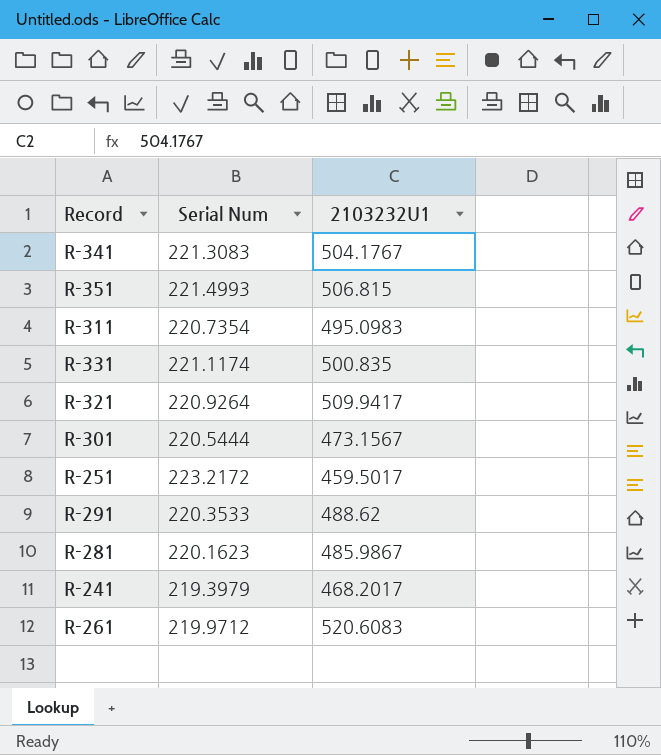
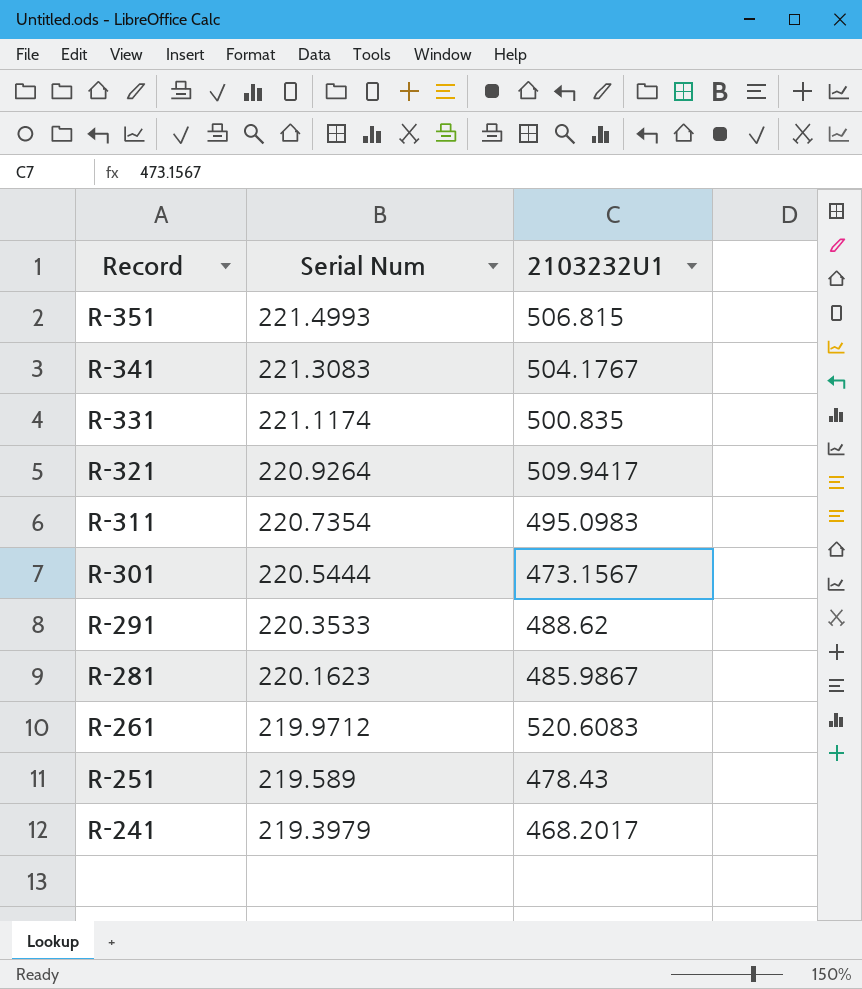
row order: none -> Record descending
R-251 | Serial Num: 223.2172 -> 219.589
R-251 | 2103232U1: 459.5017 -> 478.43

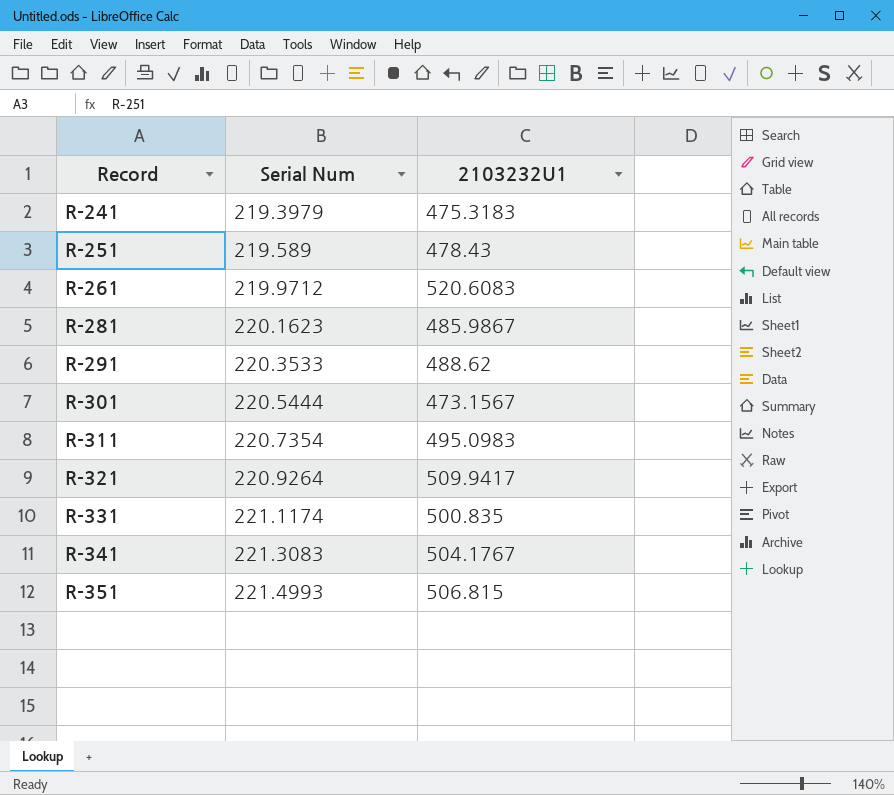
row order: Record descending -> Record ascending
R-241 | 2103232U1: 468.2017 -> 475.3183

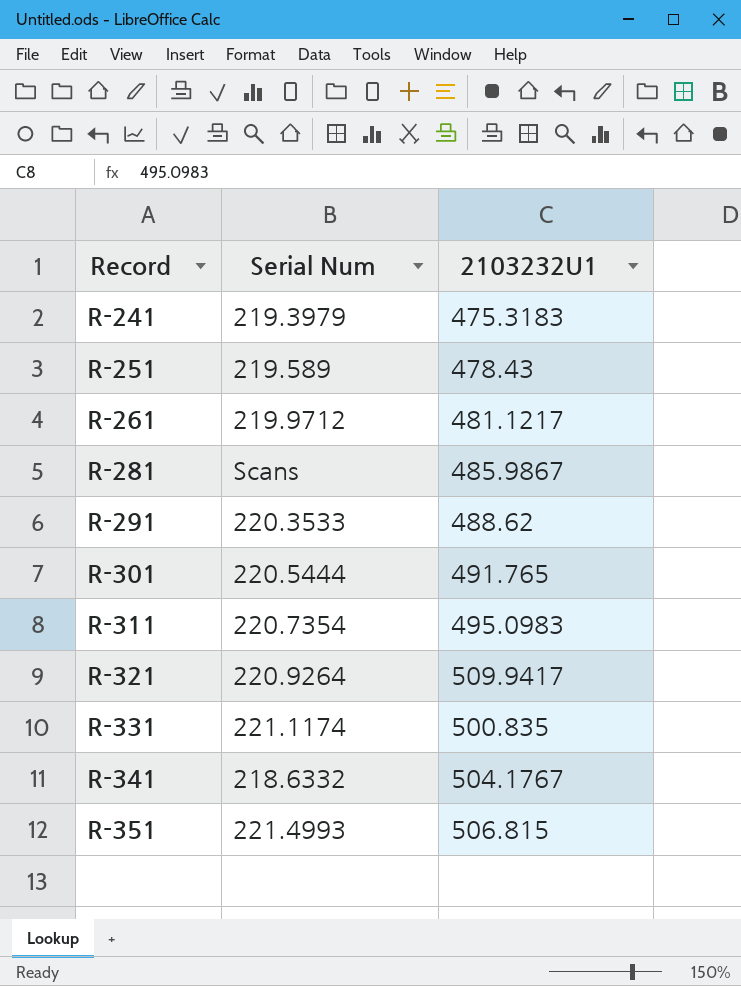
R-261 | 2103232U1: 520.6083 -> 481.1217
R-281 | Serial Num: 220.1623 -> Scans
R-301 | 2103232U1: 473.1567 -> 491.765
R-341 | Serial Num: 221.3083 -> 218.6332

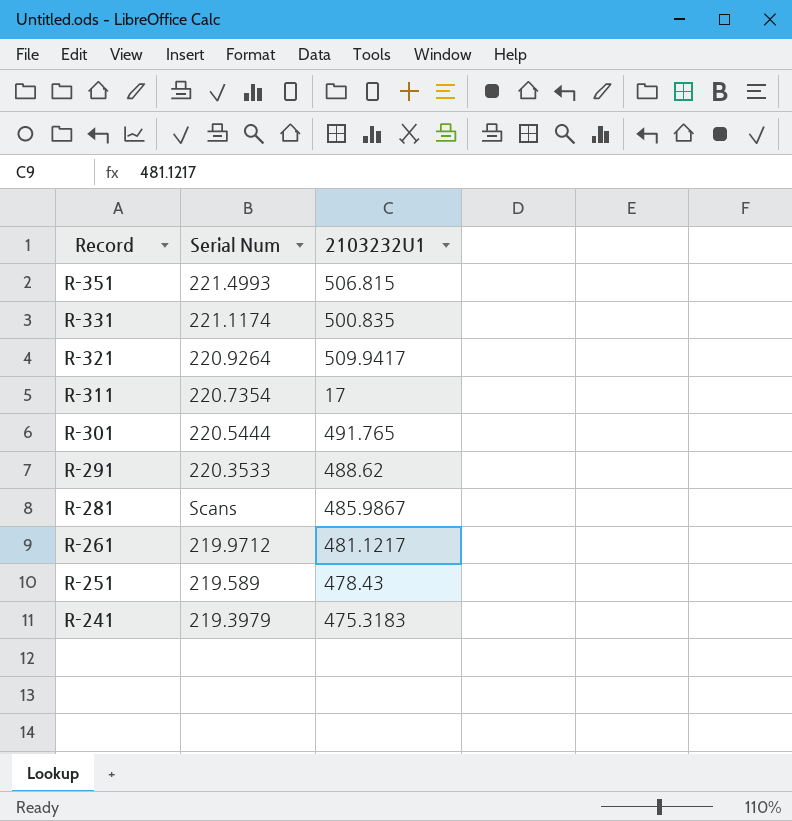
row order: Record ascending -> Record descending
row R-341: 218.6332 | 504.1767 -> none
R-311 | 2103232U1: 495.0983 -> 17

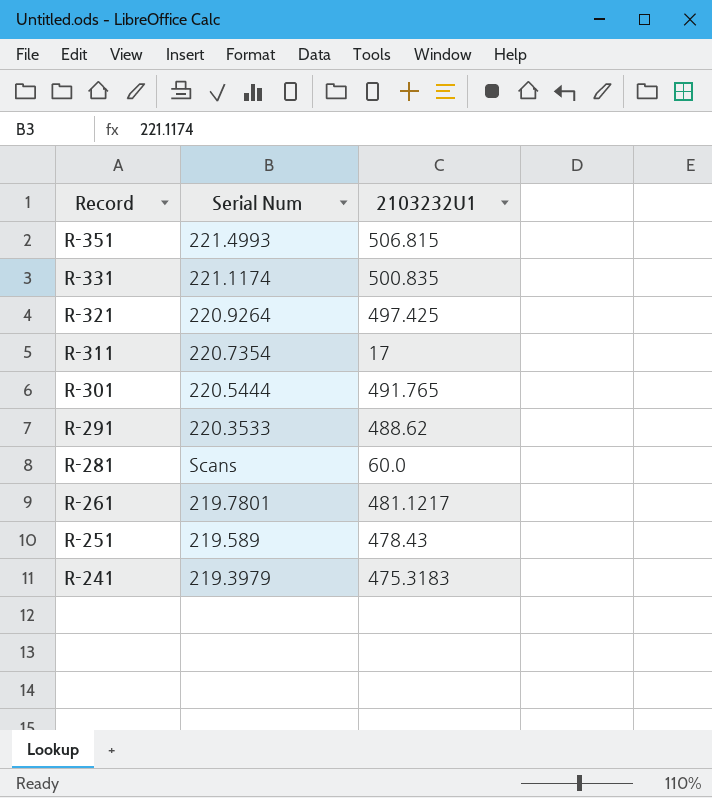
R-321 | 2103232U1: 509.9417 -> 497.425
R-281 | 2103232U1: 485.9867 -> 60.0
R-261 | Serial Num: 219.9712 -> 219.7801

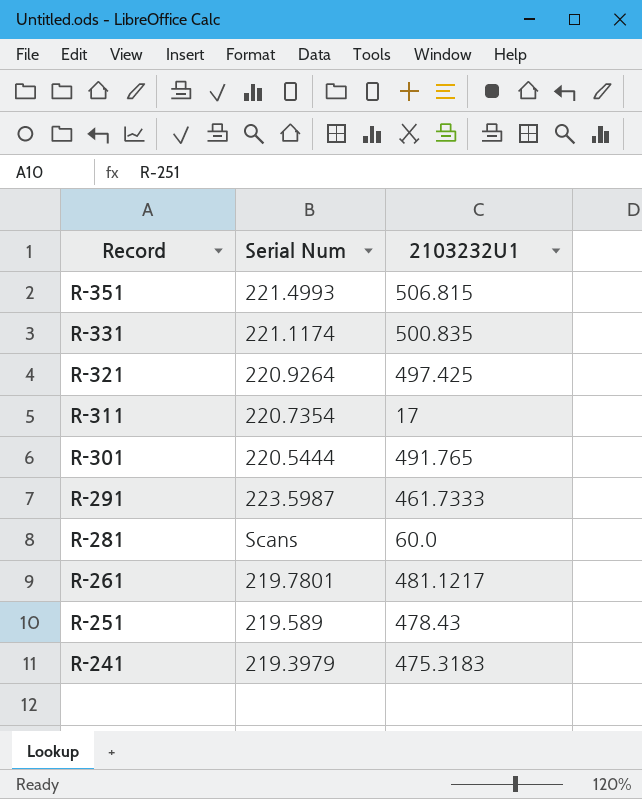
R-291 | Serial Num: 220.3533 -> 223.5987
R-291 | 2103232U1: 488.62 -> 461.7333

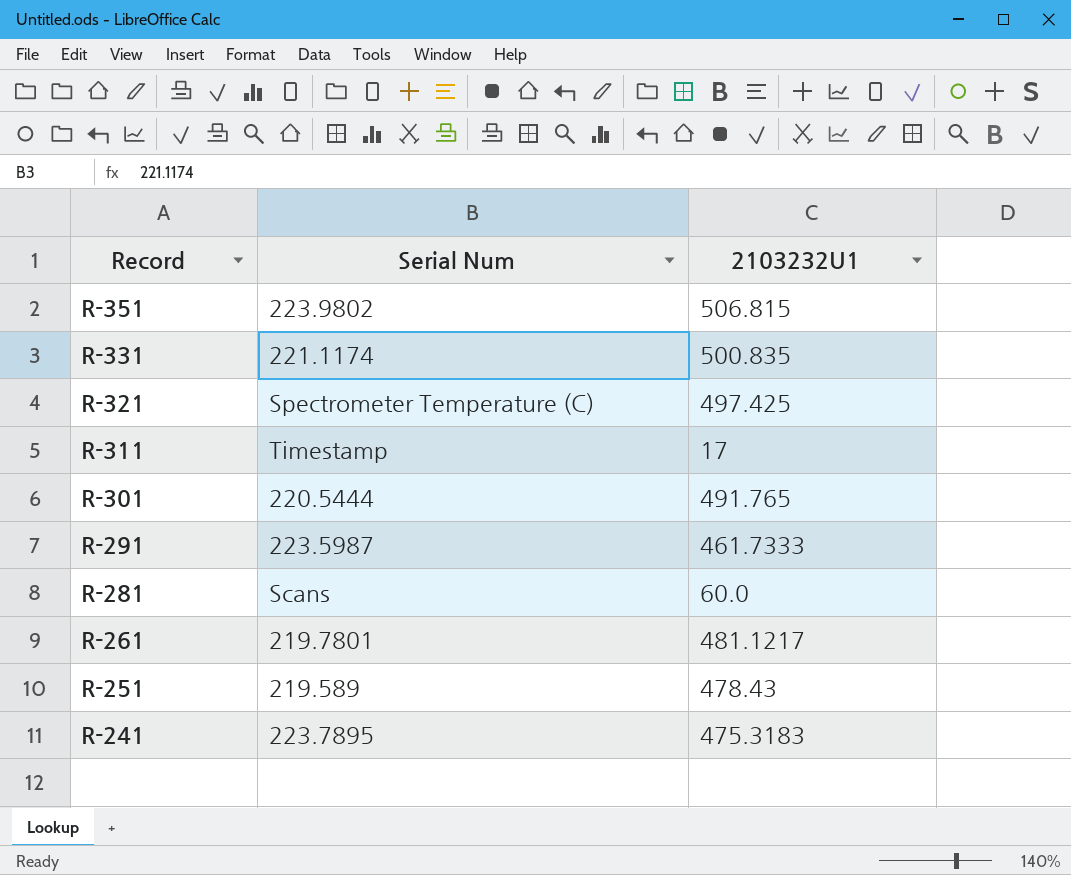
R-351 | Serial Num: 221.4993 -> 223.9802
R-321 | Serial Num: 220.9264 -> Spectrometer Temperature (C)
R-311 | Serial Num: 220.7354 -> Timestamp
R-241 | Serial Num: 219.3979 -> 223.7895

